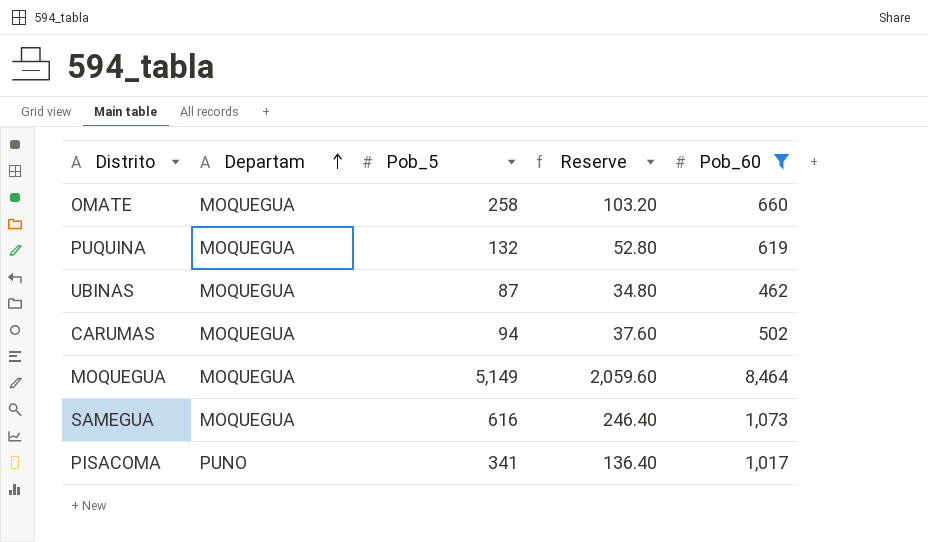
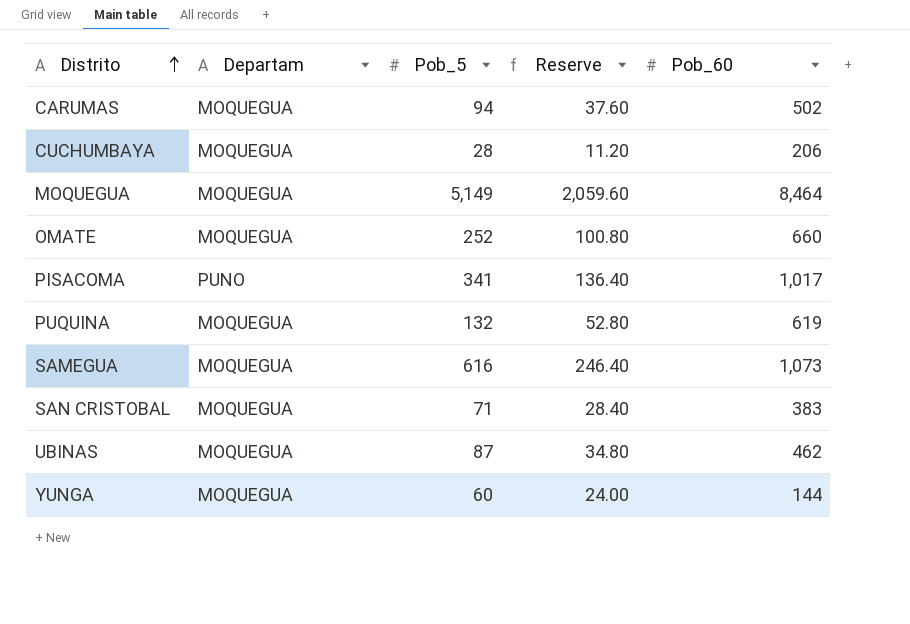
filter: Pob_60 >= 462 -> none
row order: Departam ascending -> Distrito ascending
OMATE | Pob_5: 258 -> 252
OMATE | Reserve: 103.20 -> 100.80

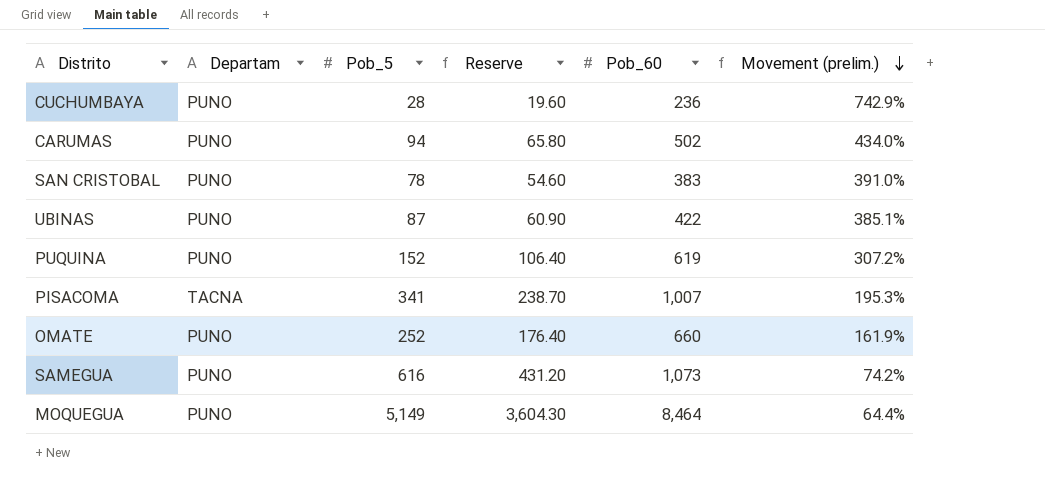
row order: Distrito ascending -> Movement (prelim.) descending
column Reserve | formula: [Pob_5] * 0.4 -> [Pob_5] * 0.7
column Movement (prelim.) | formula: none -> ([Pob_60] - [Pob_5]) / [Pob_5]
row YUNGA: MOQUEGUA | 60 | 24.00 | 144 -> none
CUCHUMBAYA | Departam: MOQUEGUA -> PUNO
CUCHUMBAYA | Pob_60: 206 -> 236
CARUMAS | Departam: MOQUEGUA -> PUNO
SAN CRISTOBAL | Departam: MOQUEGUA -> PUNO
SAN CRISTOBAL | Pob_5: 71 -> 78
UBINAS | Departam: MOQUEGUA -> PUNO
UBINAS | Pob_60: 462 -> 422
PUQUINA | Departam: MOQUEGUA -> PUNO
PUQUINA | Pob_5: 132 -> 152
PISACOMA | Departam: PUNO -> TACNA
PISACOMA | Pob_60: 1,017 -> 1,007
OMATE | Departam: MOQUEGUA -> PUNO
SAMEGUA | Departam: MOQUEGUA -> PUNO
MOQUEGUA | Departam: MOQUEGUA -> PUNO

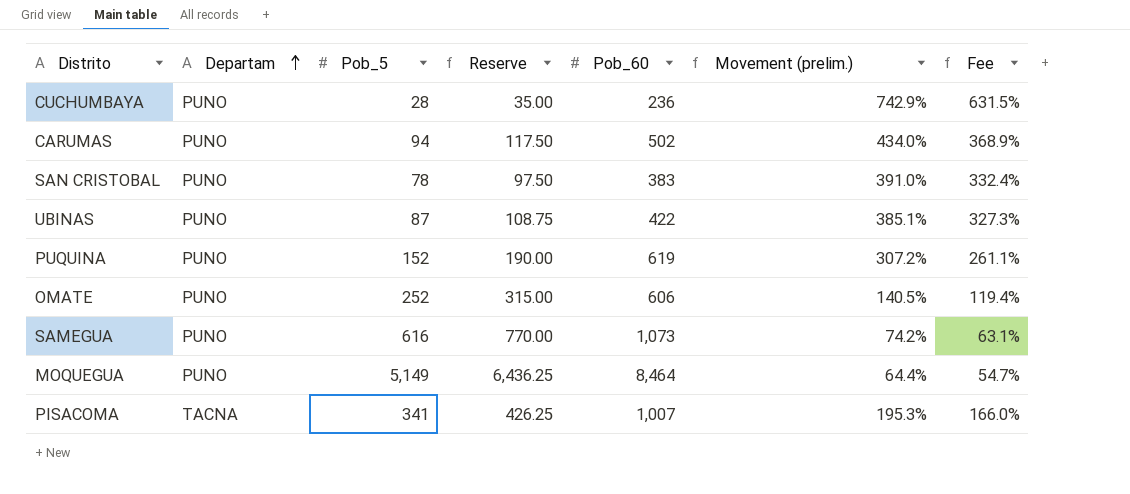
row order: Movement (prelim.) descending -> Departam ascending
column Reserve | formula: [Pob_5] * 0.7 -> [Pob_5] * 1.25
column Fee | formula: none -> [Movement (prelim.)] * 0.85
OMATE | Pob_60: 660 -> 606
OMATE | Movement (prelim.): 161.9% -> 140.5%

